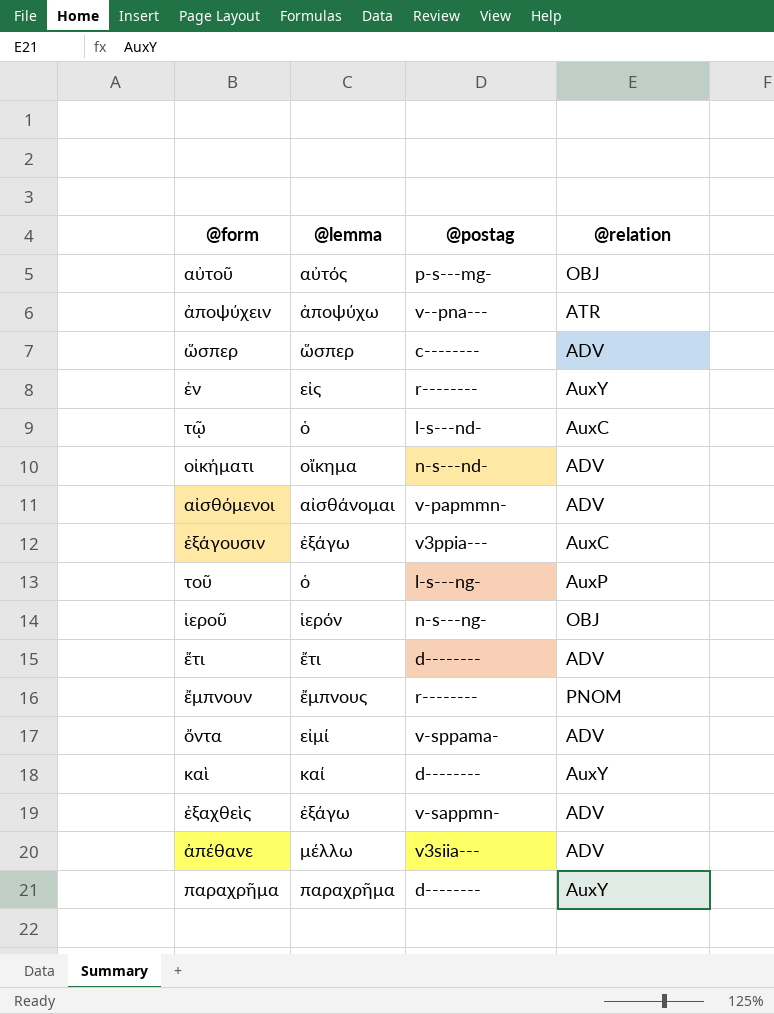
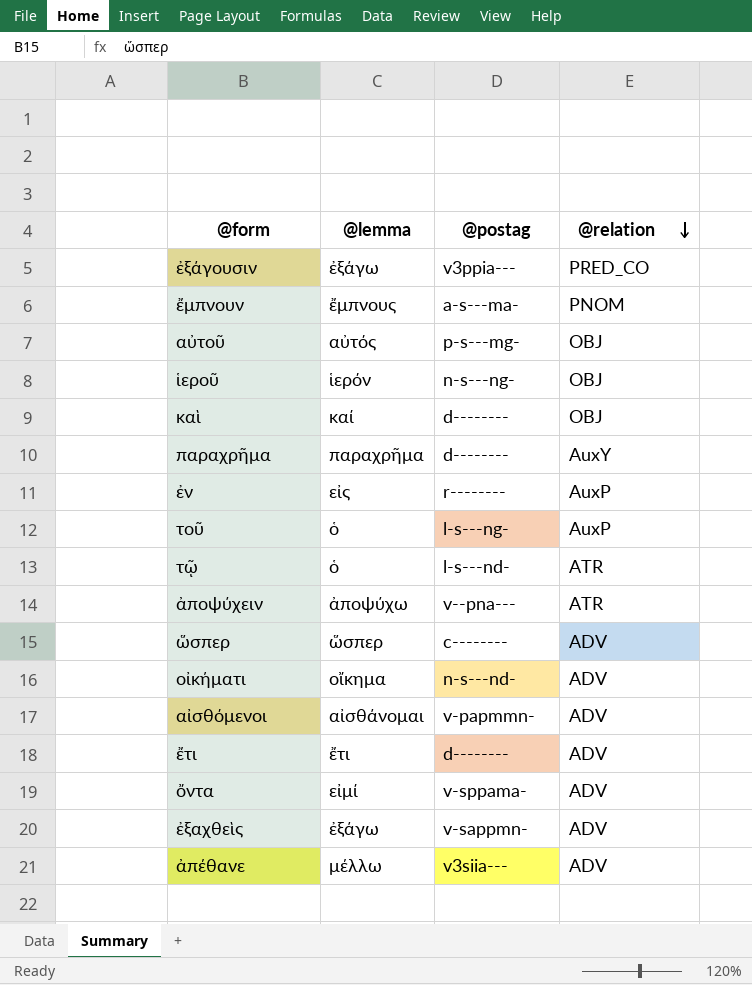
row order: none -> @relation descending
ἐξάγουσιν | @relation: AuxC -> PRED_CO
ἔμπνουν | @postag: r-------- -> a-s---ma-
καὶ | @relation: AuxY -> OBJ
ἐν | @relation: AuxY -> AuxP
τῷ | @relation: AuxC -> ATR

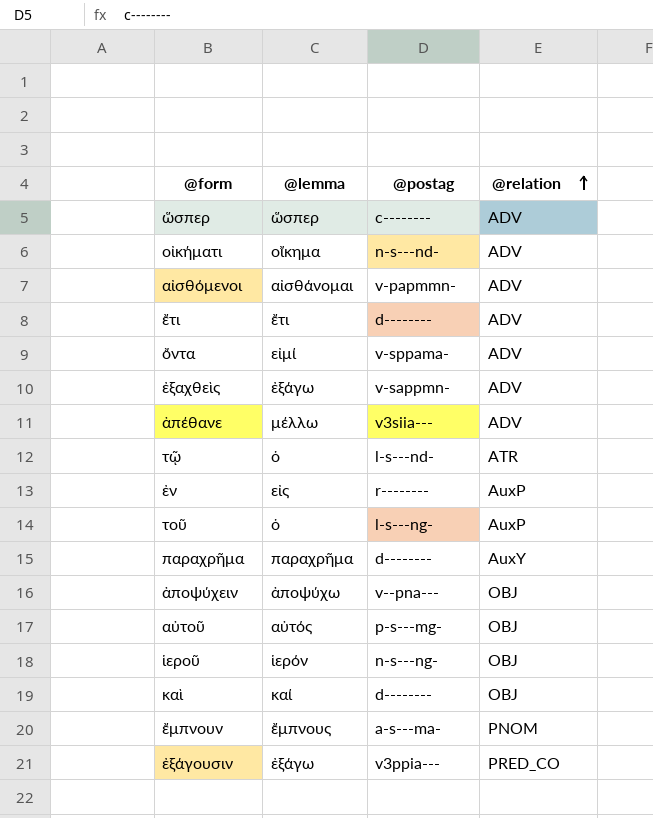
row order: @relation descending -> @relation ascending
ἀποψύχειν | @relation: ATR -> OBJ

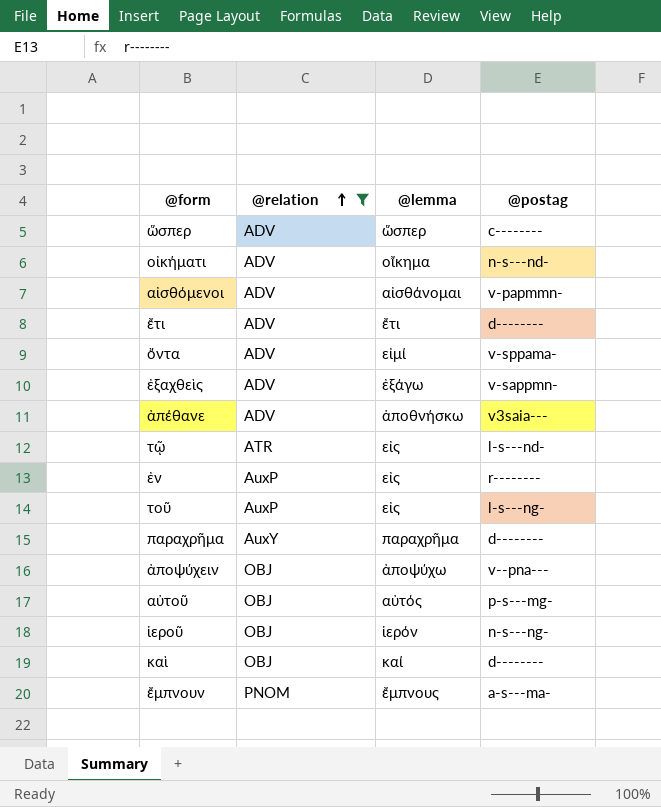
filter: none -> @relation != PRED_CO
column @relation | position: 4 -> 2
ἀπέθανε | @lemma: μέλλω -> ἀποθνήσκω
ἀπέθανε | @postag: v3siia--- -> v3saia---
τῷ | @lemma: ὁ -> εἰς
τοῦ | @lemma: ὁ -> εἰς

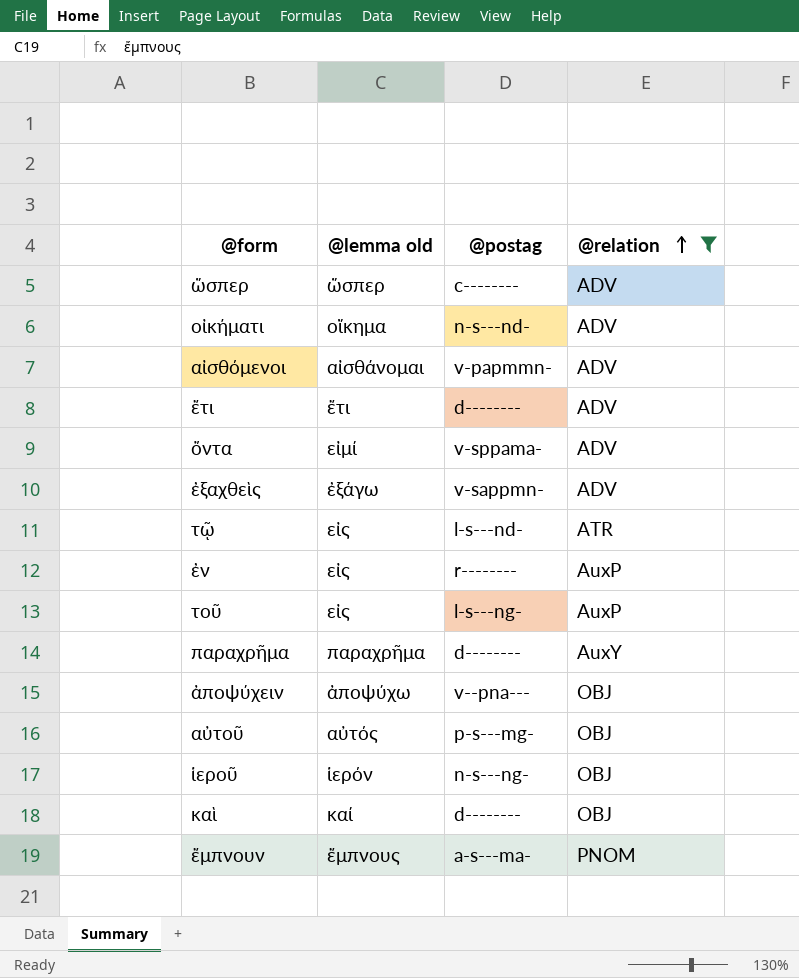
column name: @lemma -> @lemma old
column @relation | position: 2 -> 4
row ἀπέθανε: ADV | ἀποθνήσκω | v3saia--- -> none

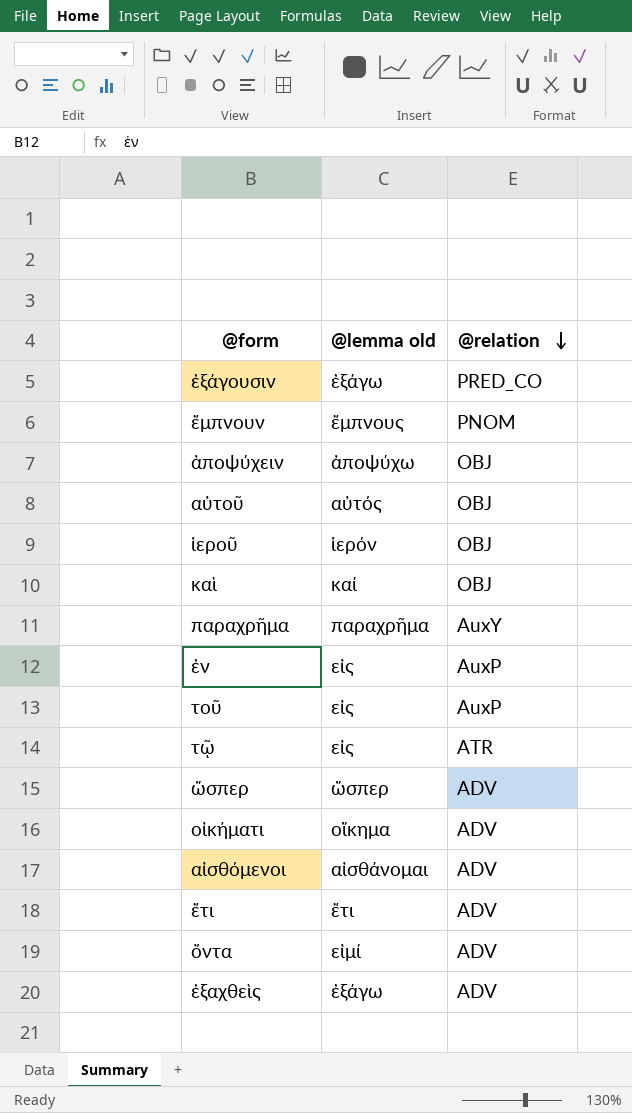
filter: @relation != PRED_CO -> none
row order: @relation ascending -> @relation descending
column @postag | position: 3 -> none

